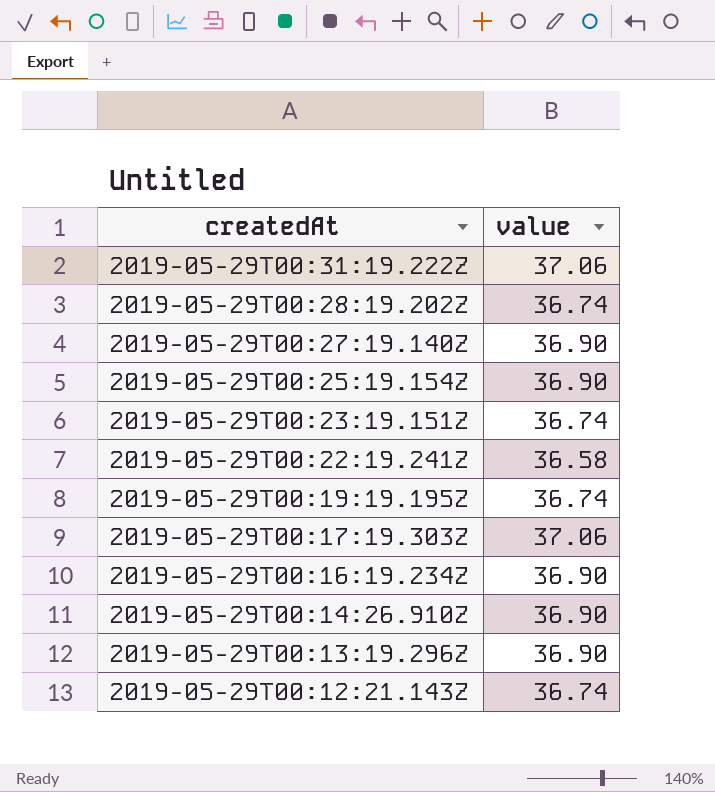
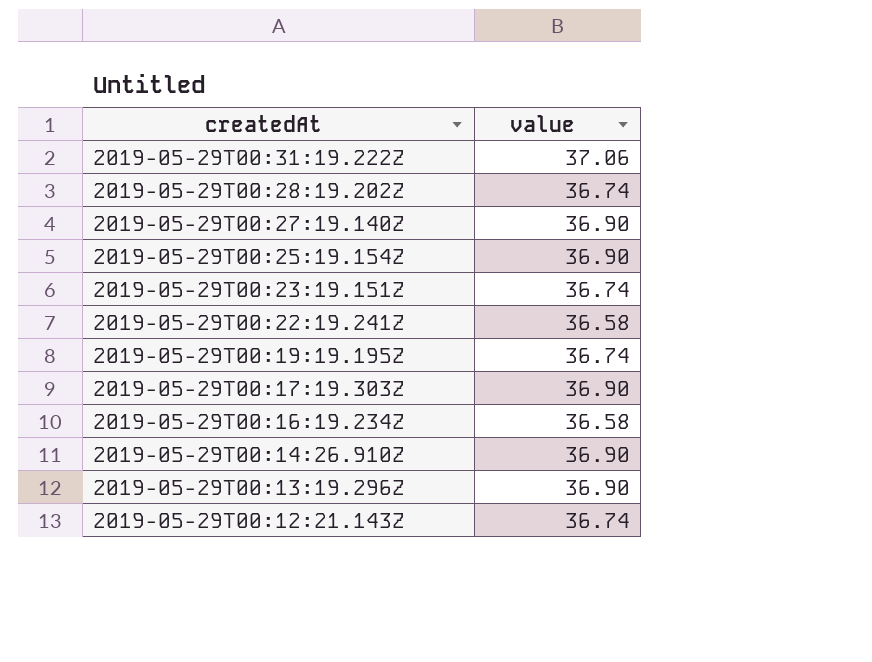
2019-05-29T00:17:19.303Z | value: 37.06 -> 36.90
2019-05-29T00:16:19.234Z | value: 36.90 -> 36.58

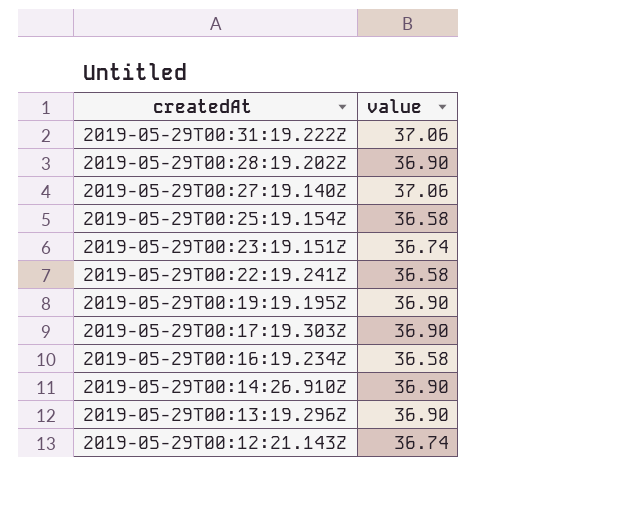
2019-05-29T00:28:19.202Z | value: 36.74 -> 36.90
2019-05-29T00:27:19.140Z | value: 36.90 -> 37.06
2019-05-29T00:25:19.154Z | value: 36.90 -> 36.58
2019-05-29T00:19:19.195Z | value: 36.74 -> 36.90

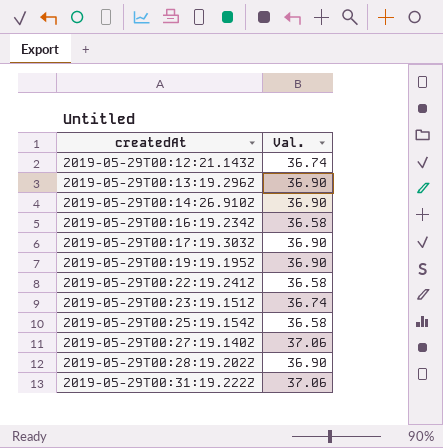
row order: createdAt descending -> createdAt ascending
column name: value -> Val.

